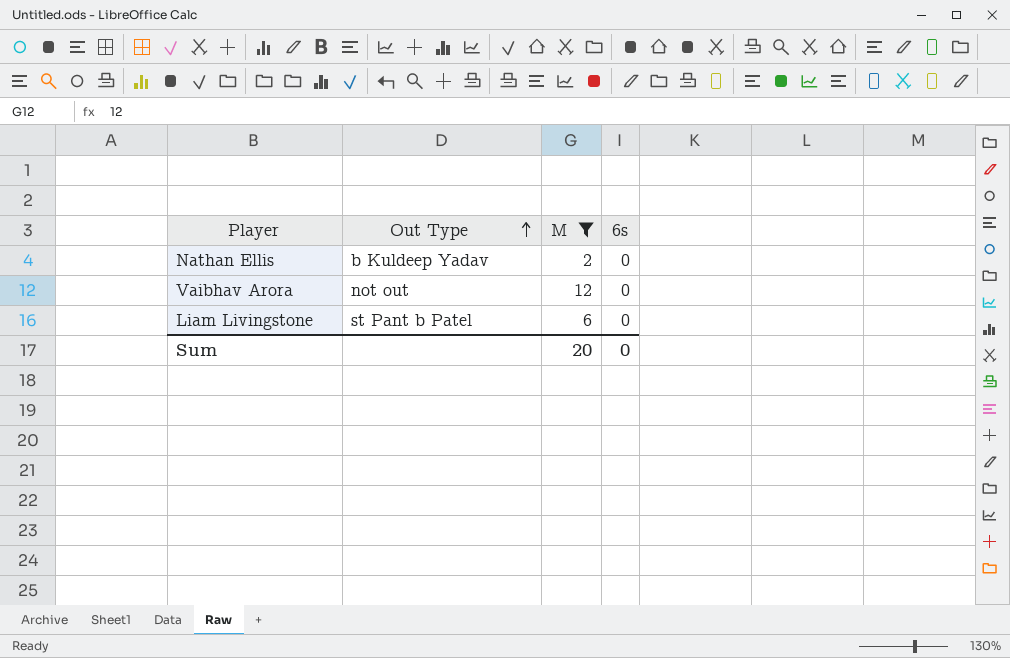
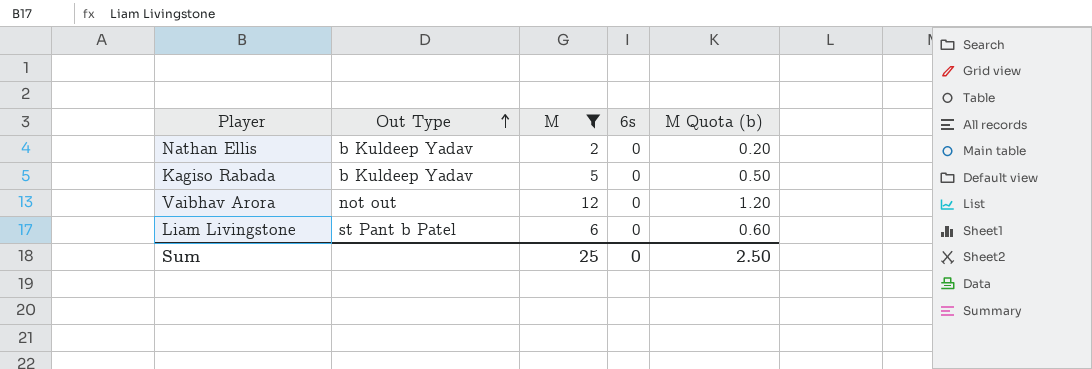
column M Quota (b) | formula: none -> [M] * 0.1
row Kagiso Rabada: none -> b Kuldeep Yadav | 5 | 0 | 0.50
Sum | M: 20 -> 25

